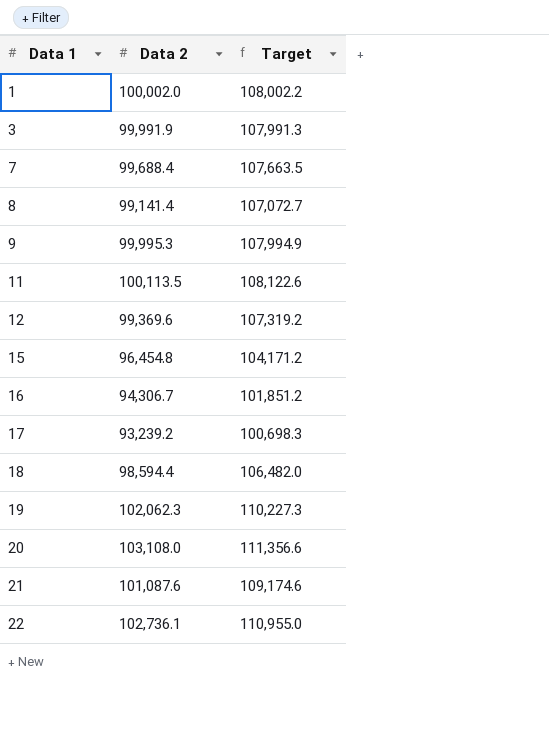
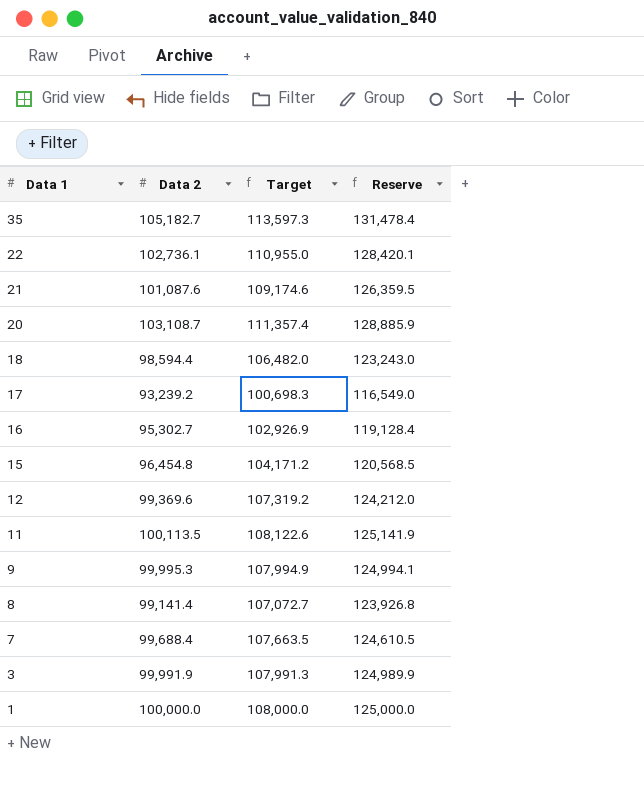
row order: Data 1 ascending -> Data 1 descending
column Reserve | formula: none -> [Data 2] * 1.25
row 19: 102,062.3 | 110,227.3 -> none
row 35: none -> 105,182.7 | 113,597.3 | 131,478.4
20 | Data 2: 103,108.0 -> 103,108.7
20 | Target: 111,356.6 -> 111,357.4
16 | Data 2: 94,306.7 -> 95,302.7
16 | Target: 101,851.2 -> 102,926.9
1 | Data 2: 100,002.0 -> 100,000.0
1 | Target: 108,002.2 -> 108,000.0

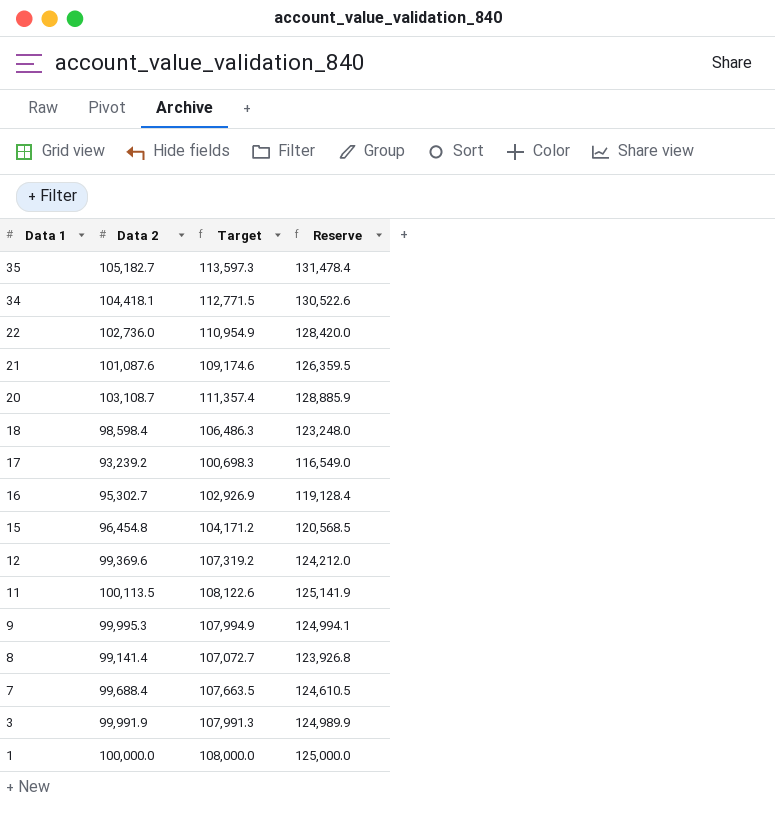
row 34: none -> 104,418.1 | 112,771.5 | 130,522.6
22 | Data 2: 102,736.1 -> 102,736.0
22 | Target: 110,955.0 -> 110,954.9
22 | Reserve: 128,420.1 -> 128,420.0
18 | Data 2: 98,594.4 -> 98,598.4
18 | Target: 106,482.0 -> 106,486.3
18 | Reserve: 123,243.0 -> 123,248.0

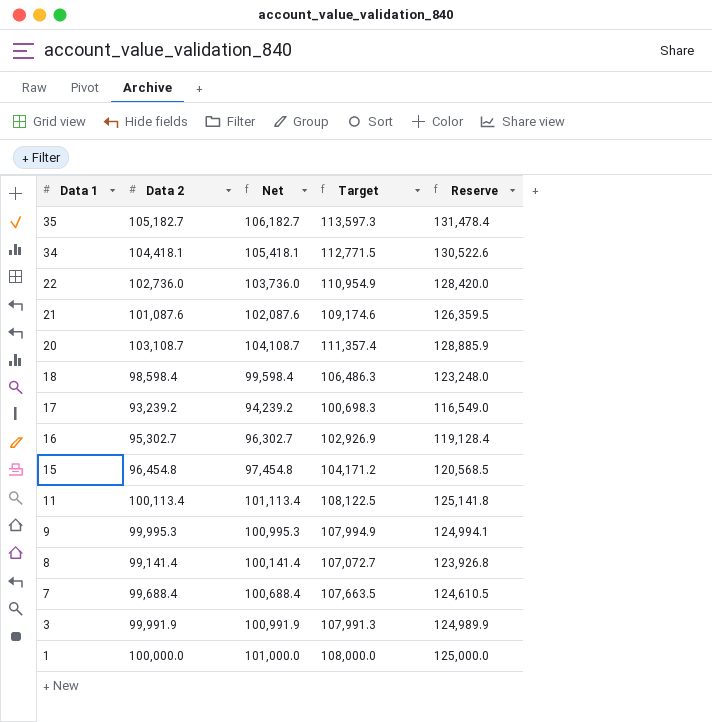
column Net | formula: none -> [Data 2] + 1000
row 12: 99,369.6 | 107,319.2 | 124,212.0 -> none
11 | Data 2: 100,113.5 -> 100,113.4
11 | Target: 108,122.6 -> 108,122.5
11 | Reserve: 125,141.9 -> 125,141.8

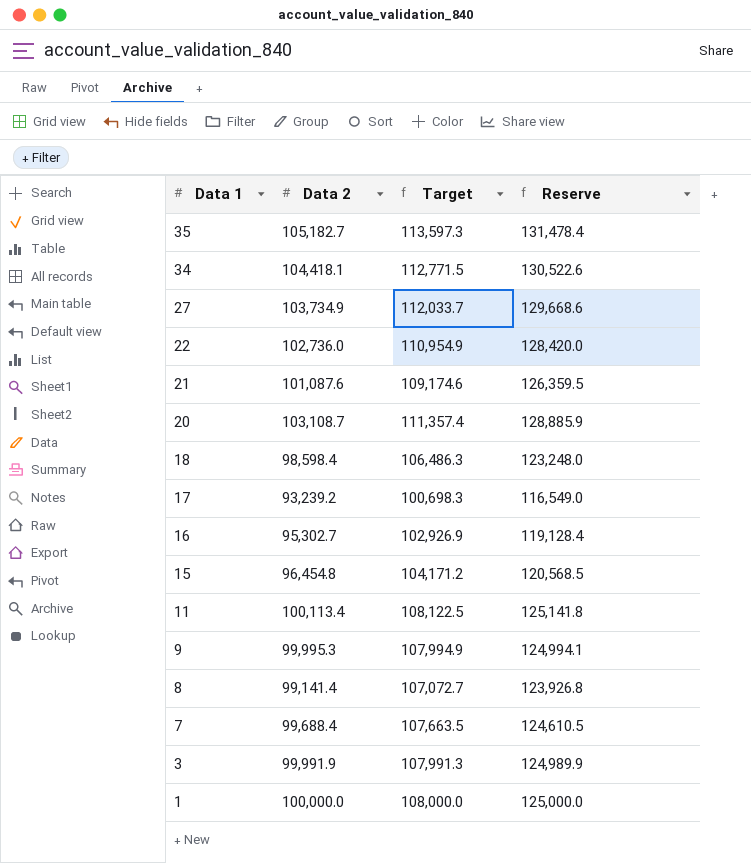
column Net | formula: [Data 2] + 1000 -> none
row 27: none -> 103,734.9 | 112,033.7 | 129,668.6

